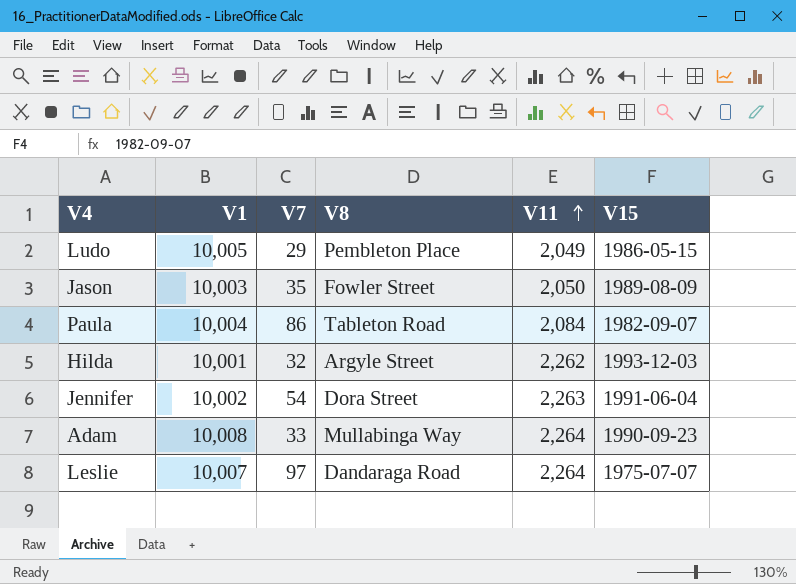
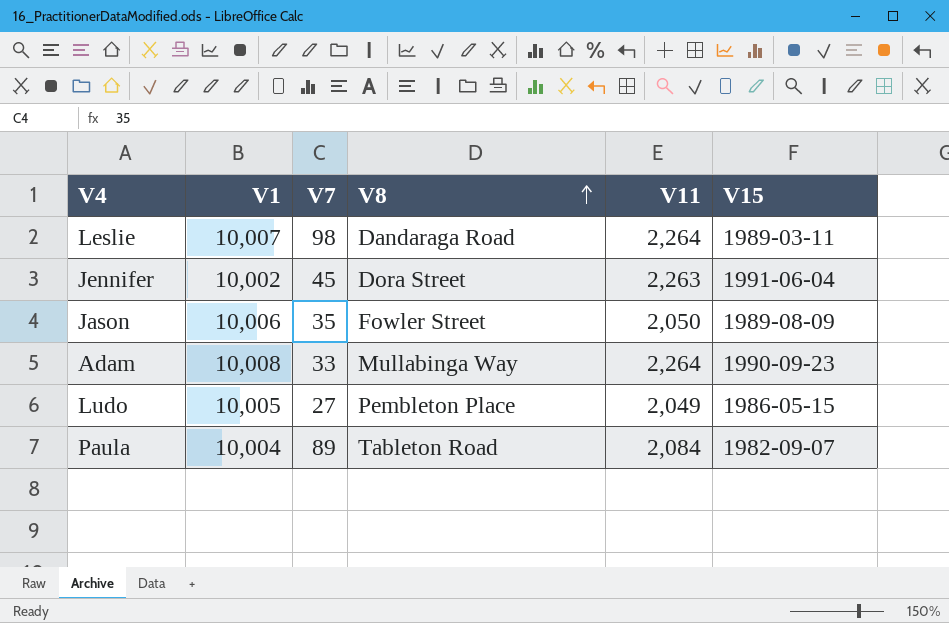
row order: V11 ascending -> V8 ascending
row Hilda: 10,001 | 32 | Argyle Street | 2,262 | 1993-12-03 -> none
Leslie | V7: 97 -> 98
Leslie | V15: 1975-07-07 -> 1989-03-11
Jennifer | V7: 54 -> 45
Jason | V1: 10,003 -> 10,006
Ludo | V7: 29 -> 27
Paula | V7: 86 -> 89

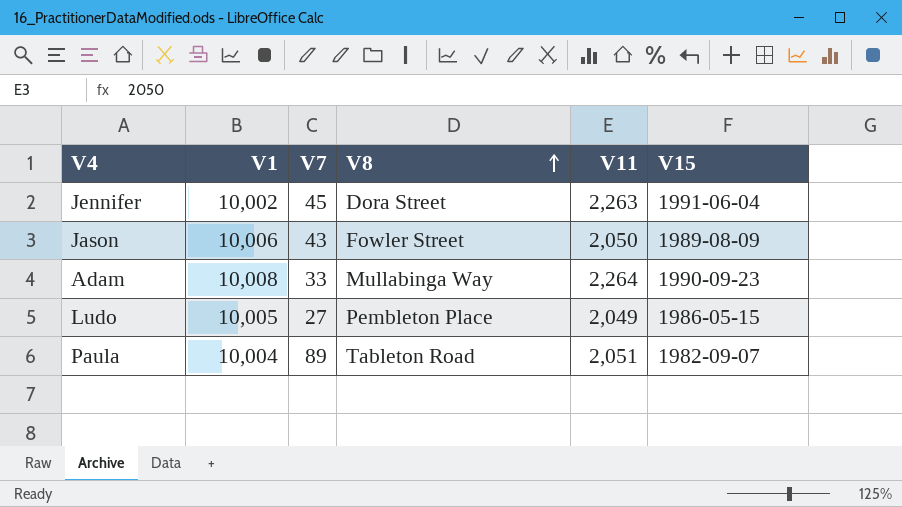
row Leslie: 10,007 | 98 | Dandaraga Road | 2,264 | 1989-03-11 -> none
Jason | V7: 35 -> 43
Paula | V11: 2,084 -> 2,051

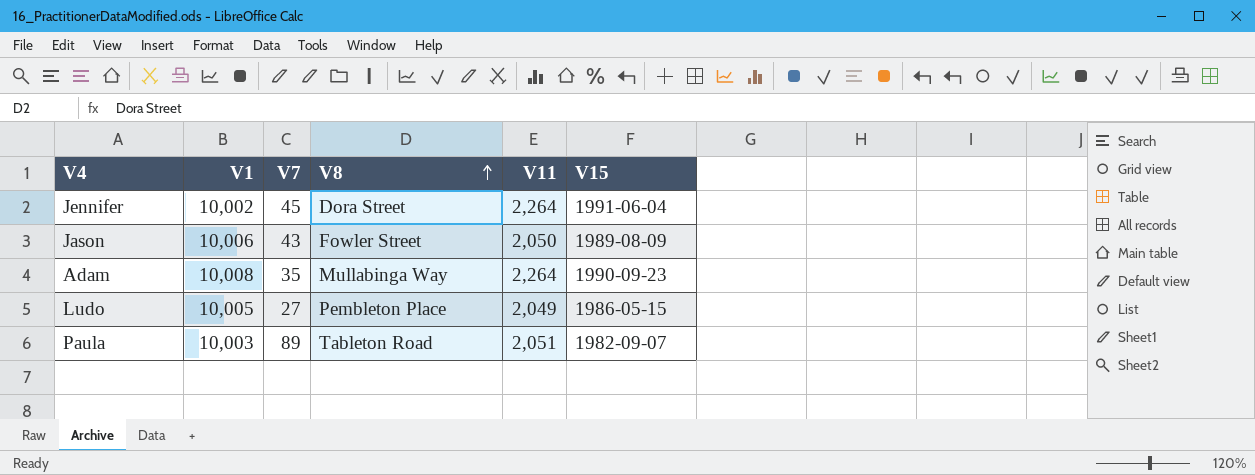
Jennifer | V11: 2,263 -> 2,264
Adam | V7: 33 -> 35
Paula | V1: 10,004 -> 10,003

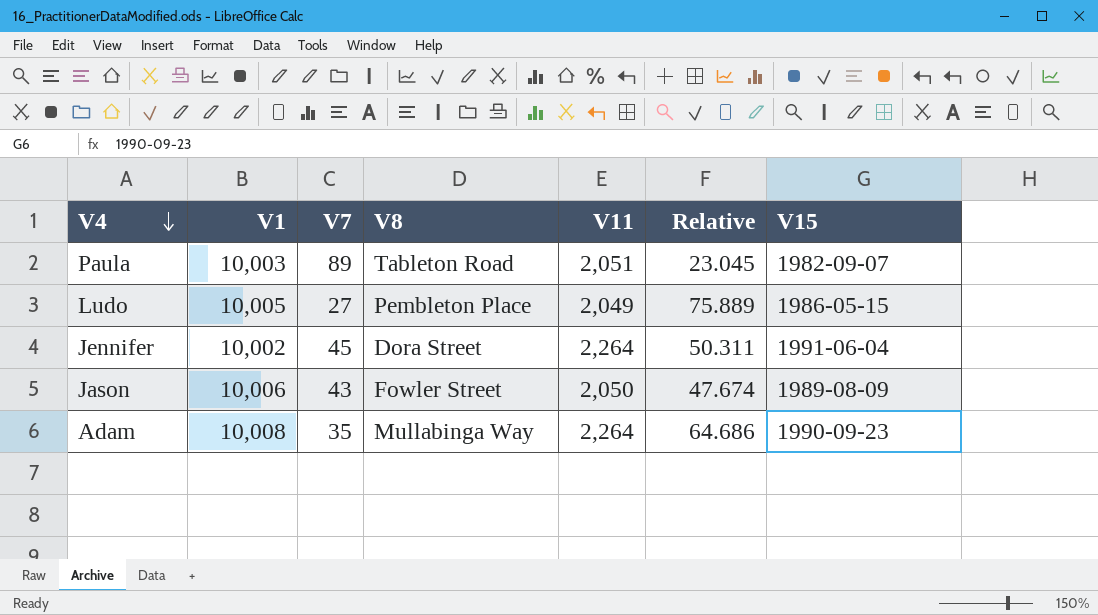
row order: V8 ascending -> V4 descending
column Relative | formula: none -> [V11] / [V7]

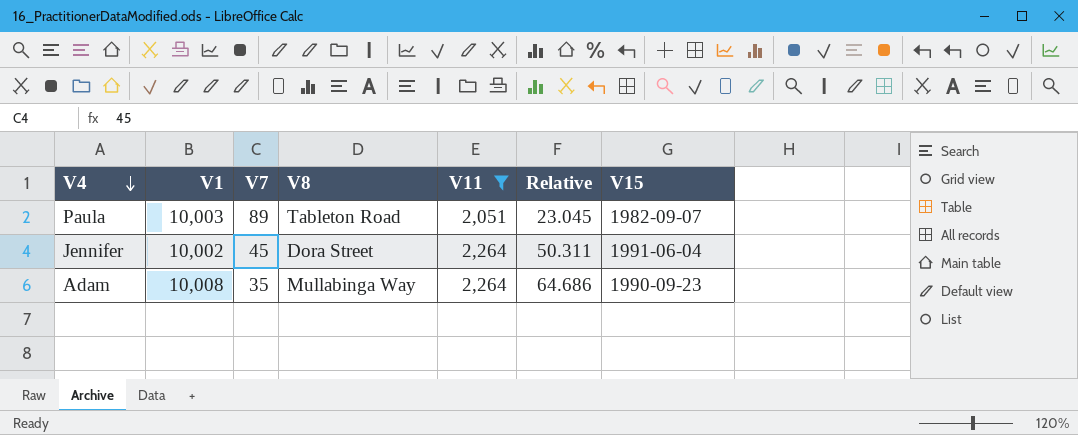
filter: none -> V11 >= 2,051

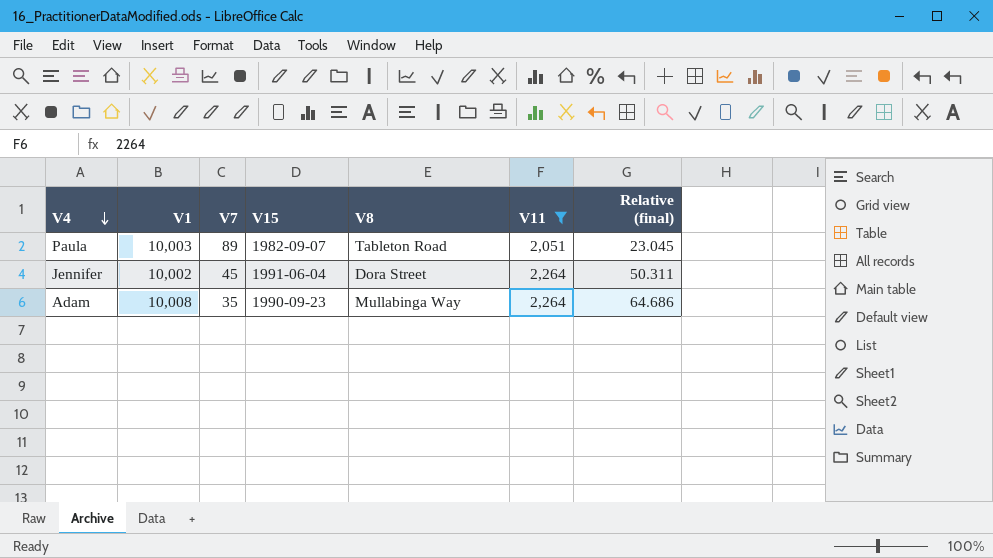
column V15 | position: 7 -> 4
column name: Relative -> Relative (final)

